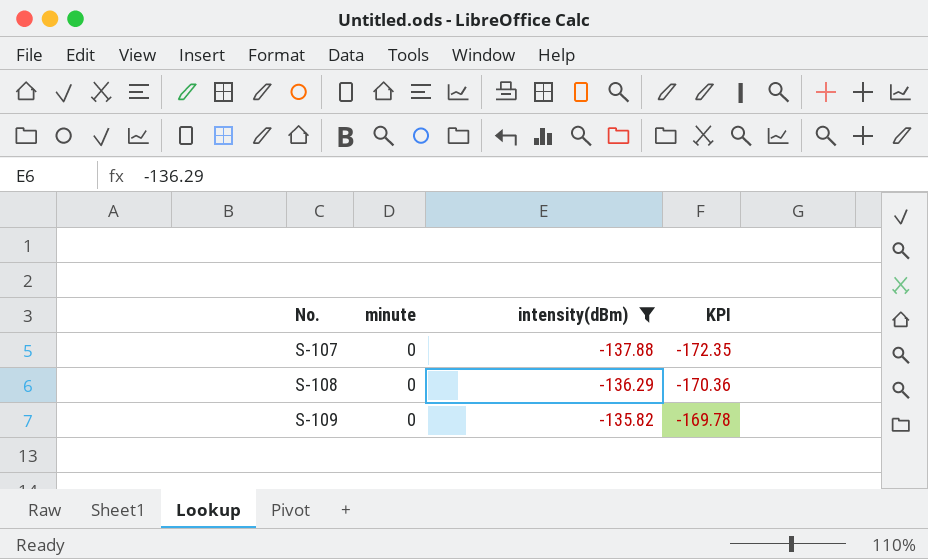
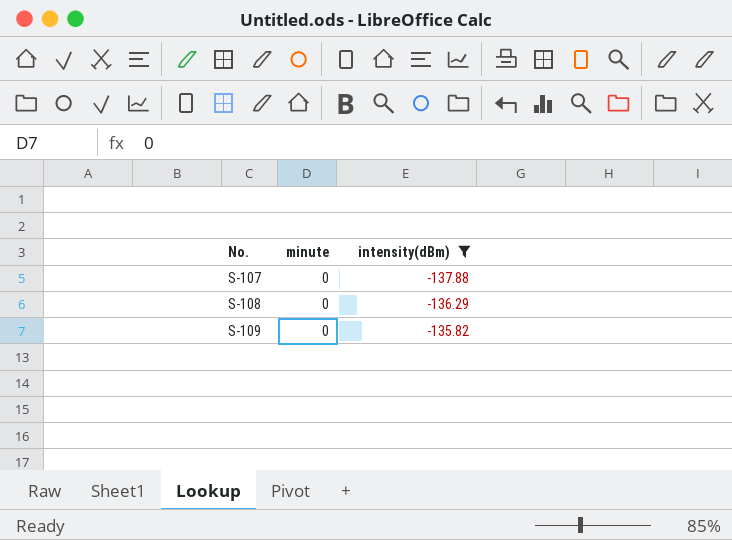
column KPI | formula: [intensity(dBm)] * 1.25 -> none

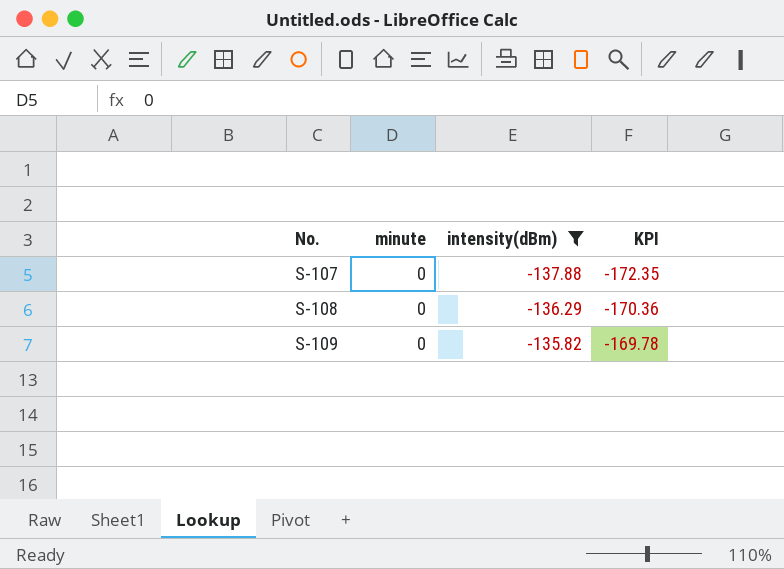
column KPI | formula: none -> [intensity(dBm)] * 1.25

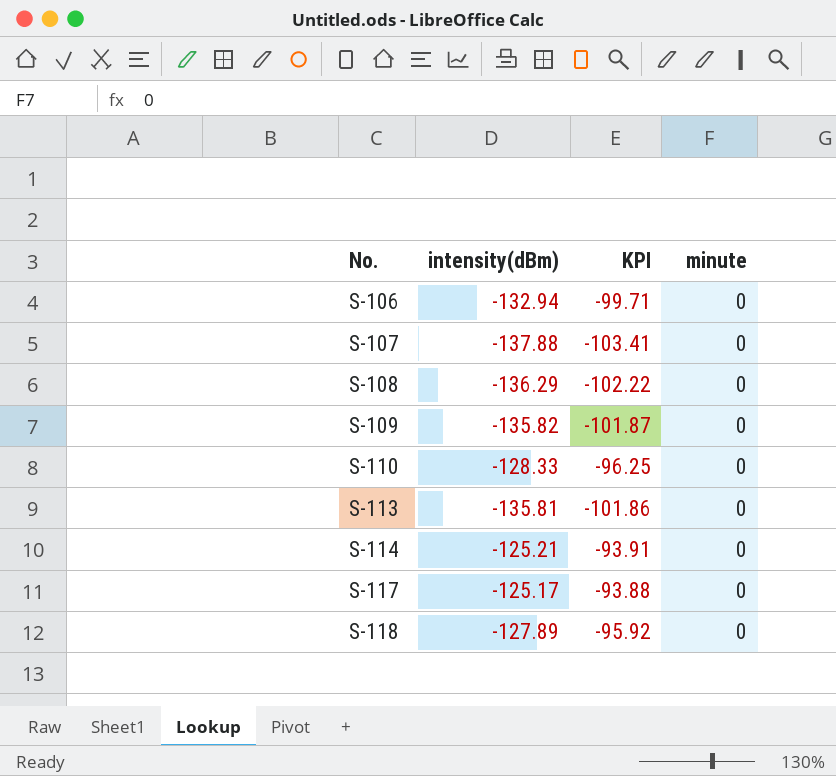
filter: intensity(dBm) <= -135.82 -> none
column KPI | formula: [intensity(dBm)] * 1.25 -> [intensity(dBm)] * 0.75
column minute | position: 2 -> 4

